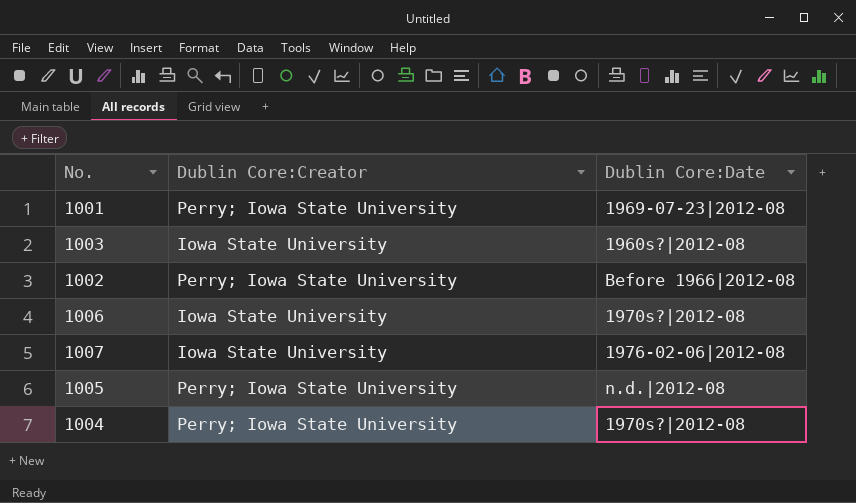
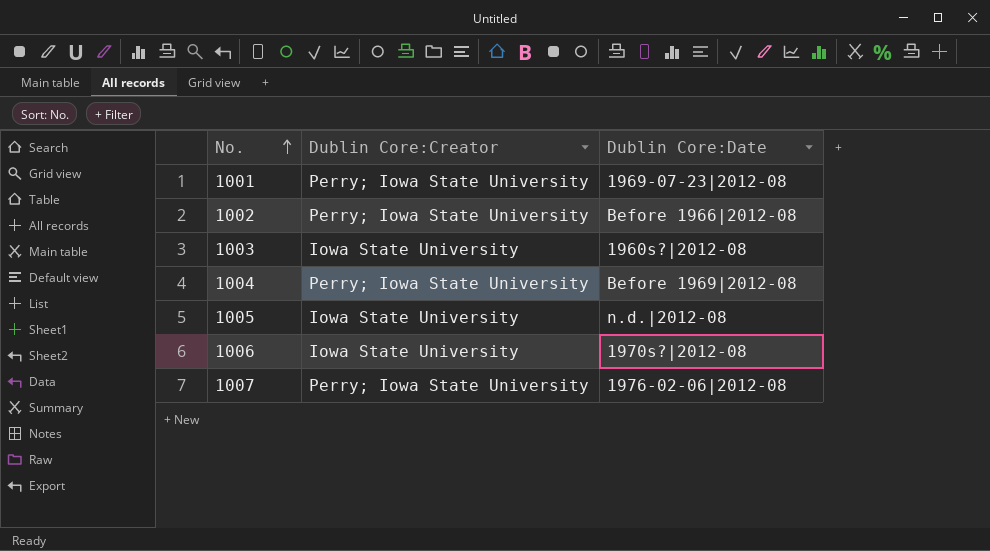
row order: none -> No. ascending
1004 | Dublin Core:Date: 1970s?|2012-08 -> Before 1969|2012-08
1005 | Dublin Core:Creator: Perry; Iowa State University -> Iowa State University
1007 | Dublin Core:Creator: Iowa State University -> Perry; Iowa State University

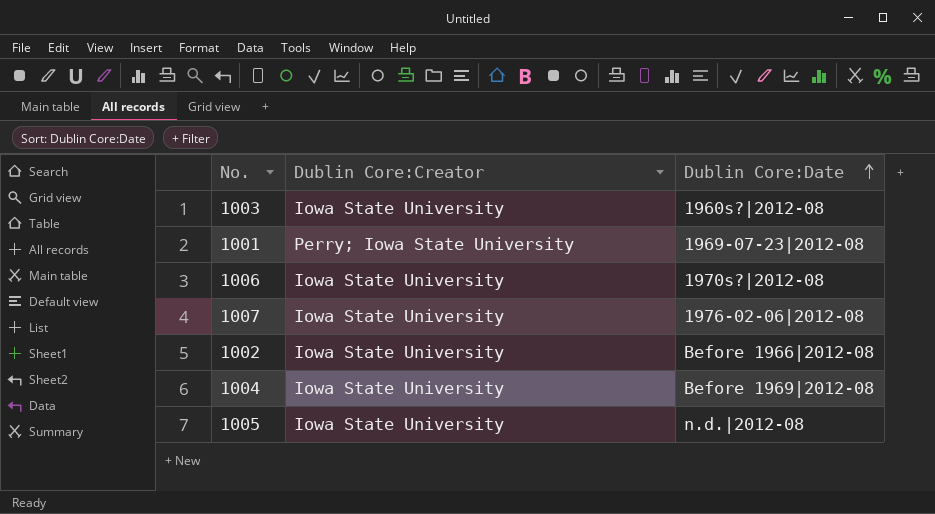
row order: No. ascending -> Dublin Core:Date ascending
1007 | Dublin Core:Creator: Perry; Iowa State University -> Iowa State University
1002 | Dublin Core:Creator: Perry; Iowa State University -> Iowa State University
1004 | Dublin Core:Creator: Perry; Iowa State University -> Iowa State University

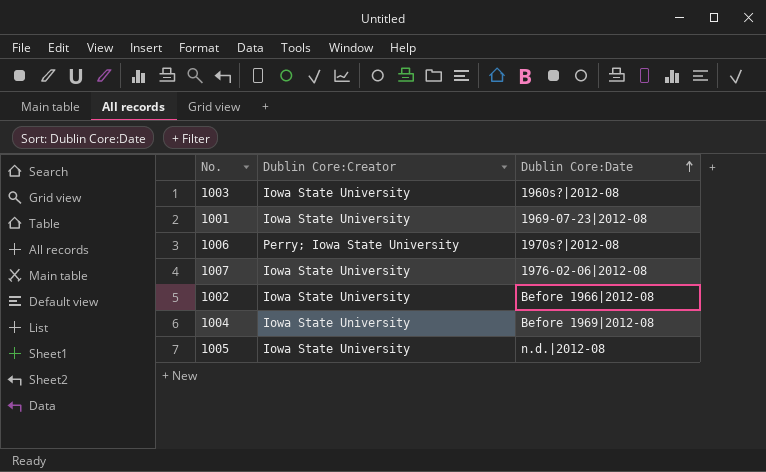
1001 | Dublin Core:Creator: Perry; Iowa State University -> Iowa State University
1006 | Dublin Core:Creator: Iowa State University -> Perry; Iowa State University

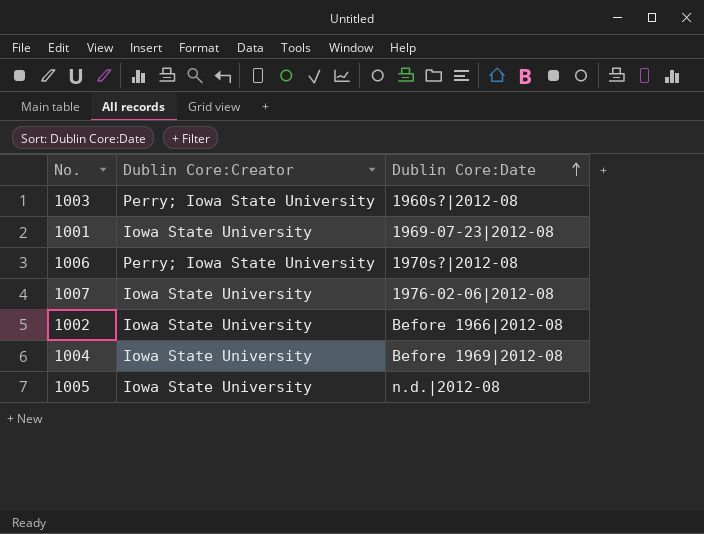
1003 | Dublin Core:Creator: Iowa State University -> Perry; Iowa State University

